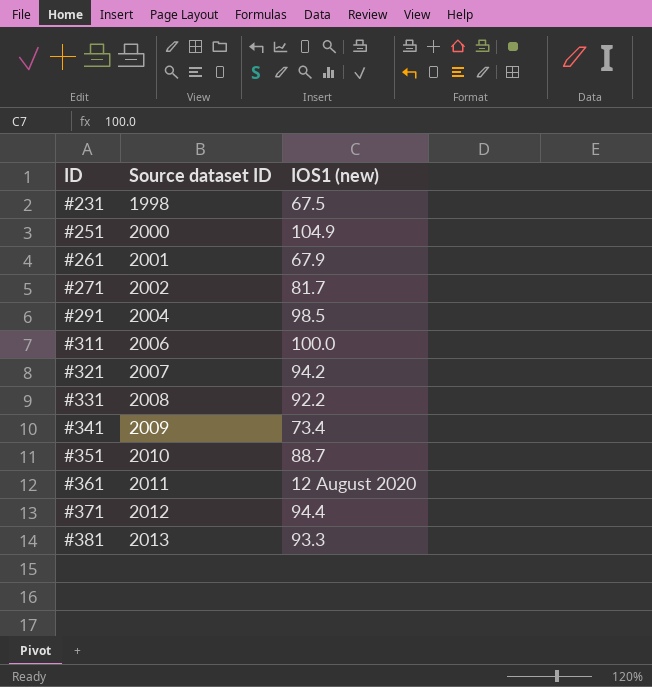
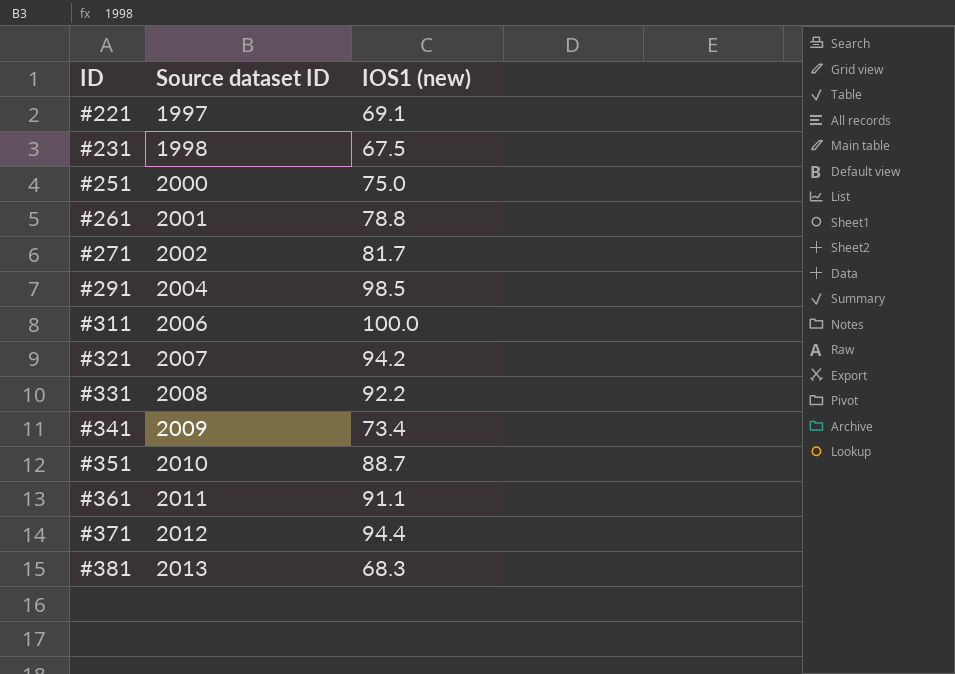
row #221: none -> 1997 | 69.1
#251 | IOS1 (new): 104.9 -> 75.0
#261 | IOS1 (new): 67.9 -> 78.8
#361 | IOS1 (new): 12 August 2020 -> 91.1
#381 | IOS1 (new): 93.3 -> 68.3

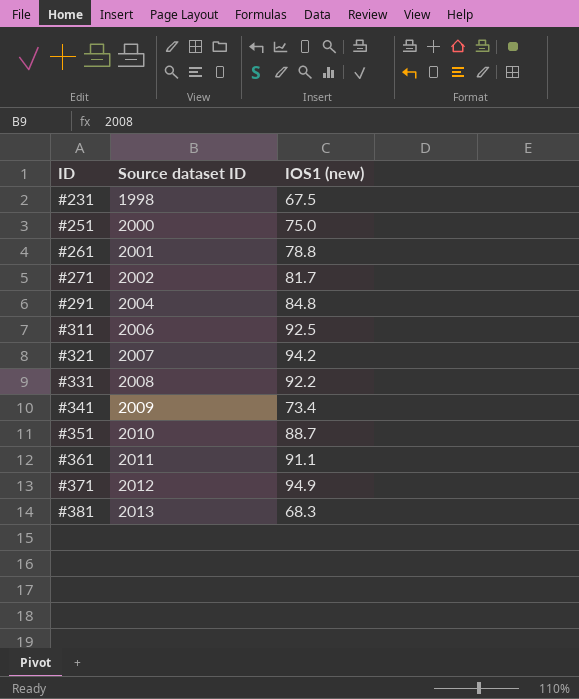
row #221: 1997 | 69.1 -> none
#291 | IOS1 (new): 98.5 -> 84.8
#311 | IOS1 (new): 100.0 -> 92.5
#371 | IOS1 (new): 94.4 -> 94.9

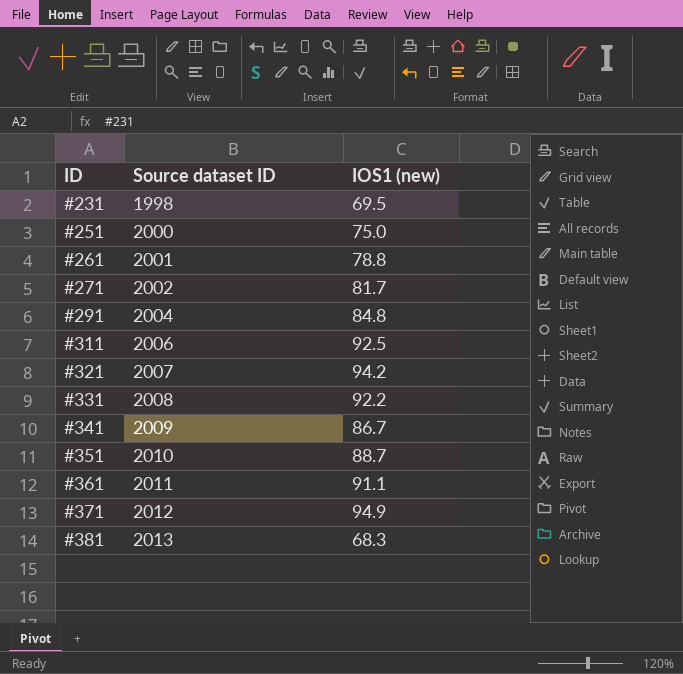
#231 | IOS1 (new): 67.5 -> 69.5
#341 | IOS1 (new): 73.4 -> 86.7

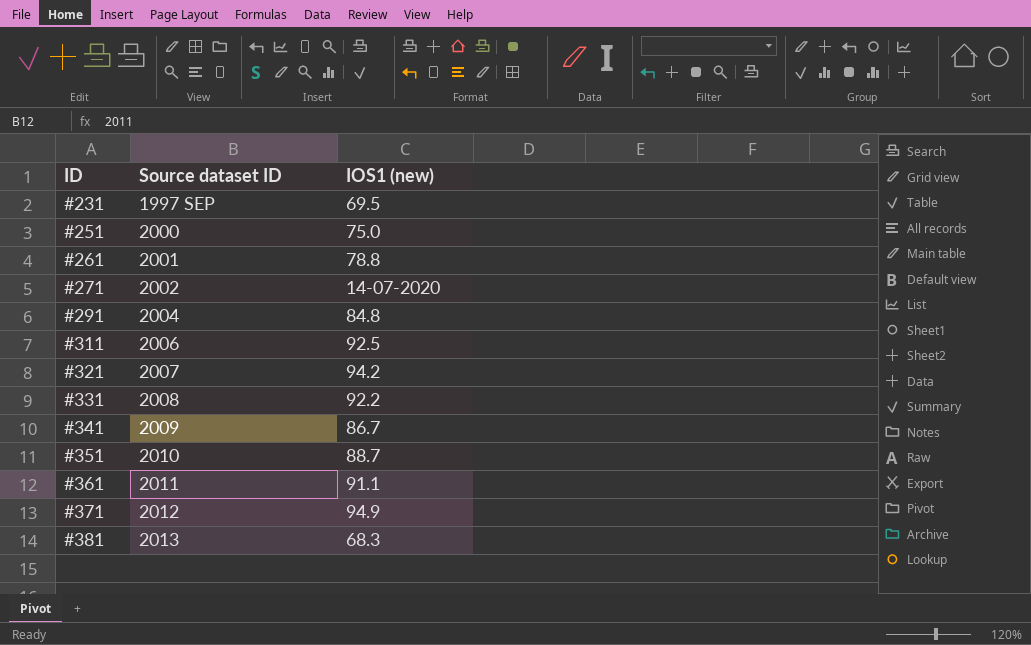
#231 | Source dataset ID: 1998 -> 1997 SEP
#271 | IOS1 (new): 81.7 -> 14-07-2020

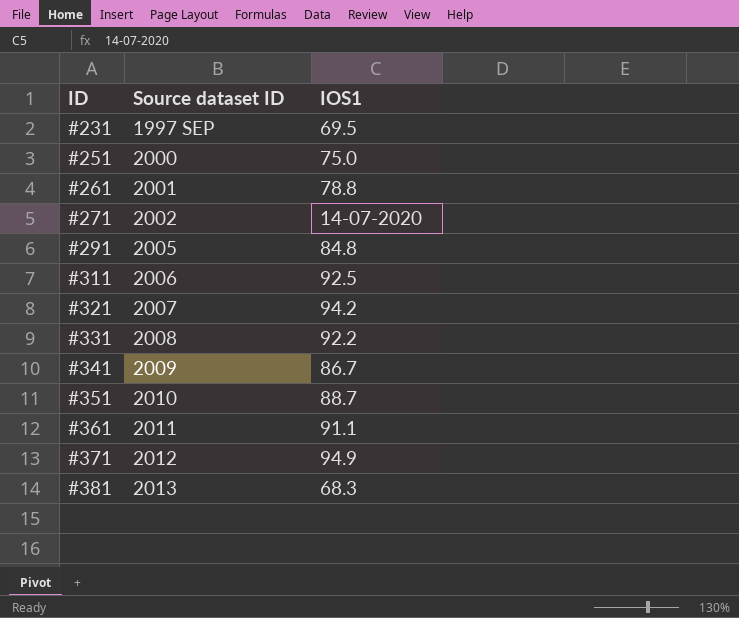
column name: IOS1 (new) -> IOS1
#291 | Source dataset ID: 2004 -> 2005

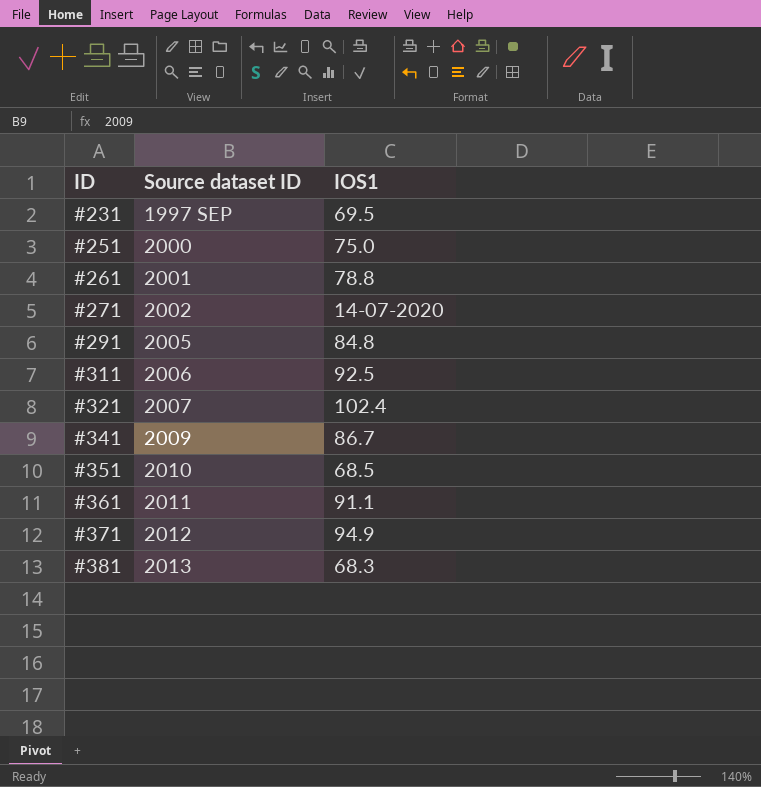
row #331: 2008 | 92.2 -> none
#321 | IOS1: 94.2 -> 102.4
#351 | IOS1: 88.7 -> 68.5

